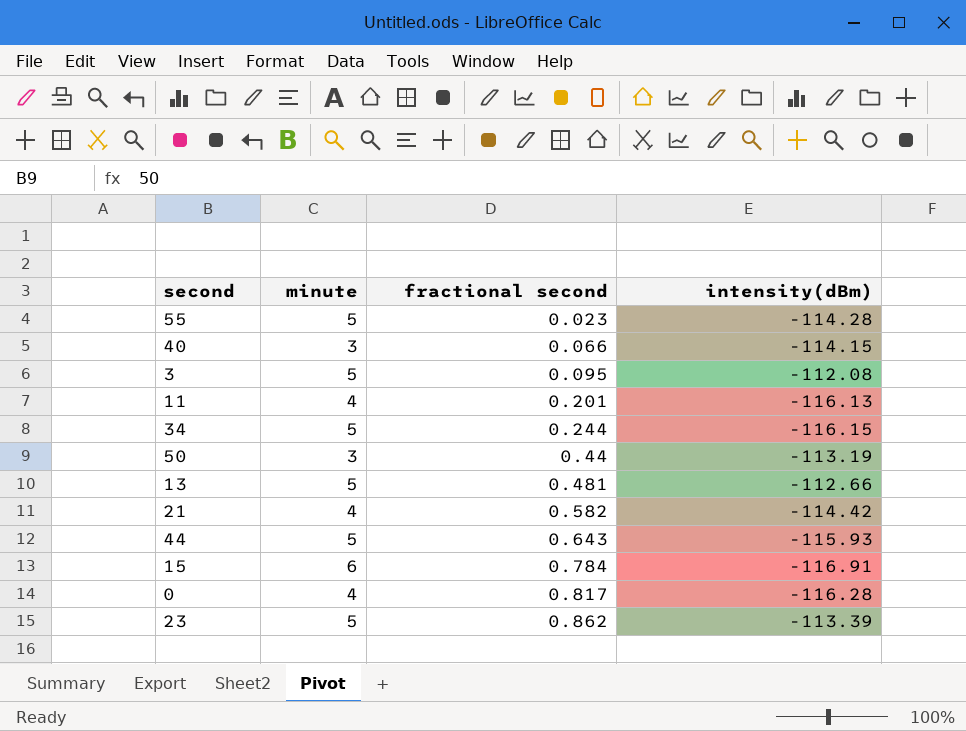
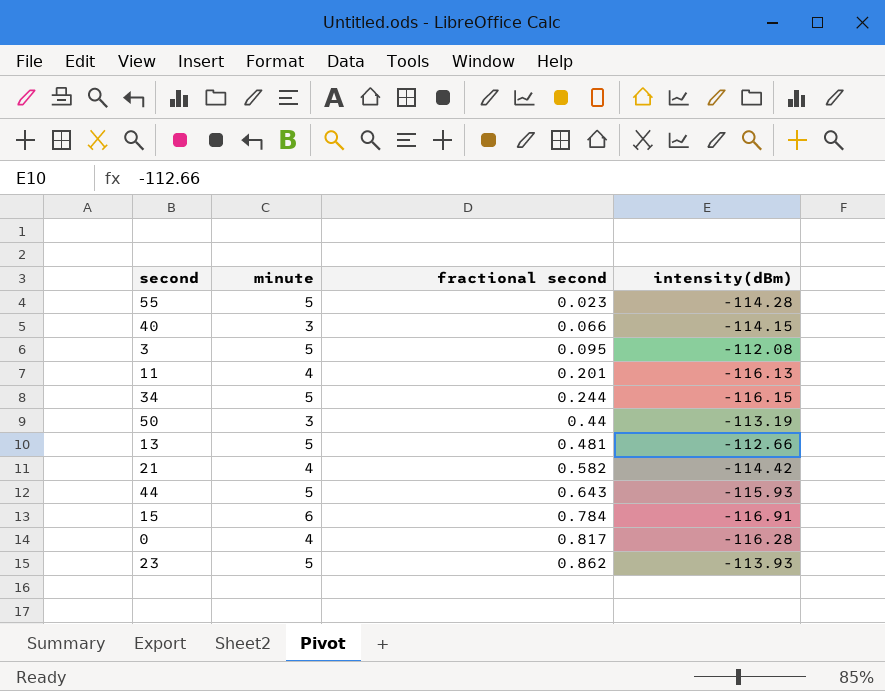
23 | intensity(dBm): -113.39 -> -113.93

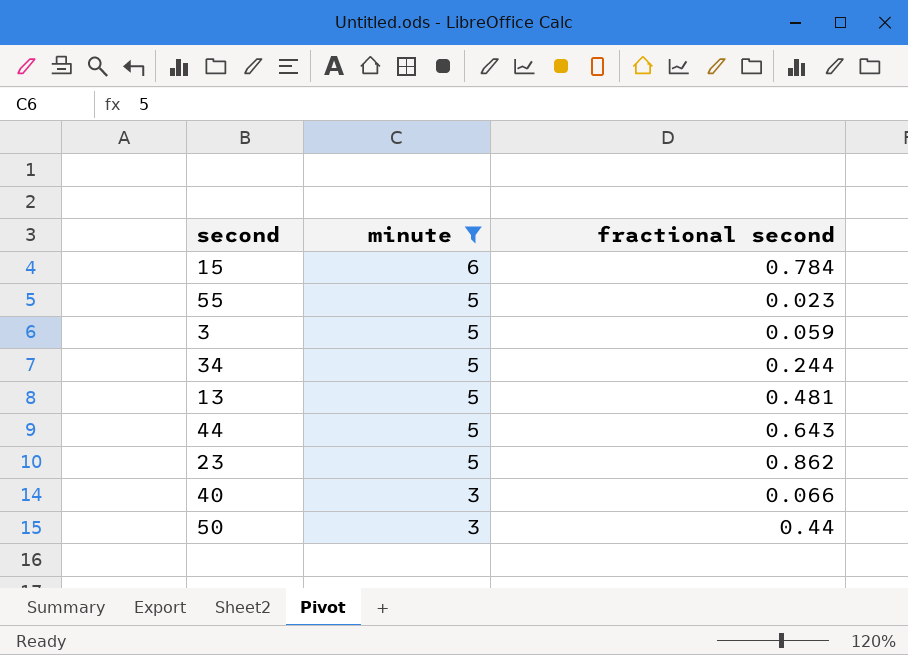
filter: none -> minute != 4
row order: fractional second ascending -> minute descending
column intensity(dBm) | position: 4 -> none
3 | fractional second: 0.095 -> 0.059

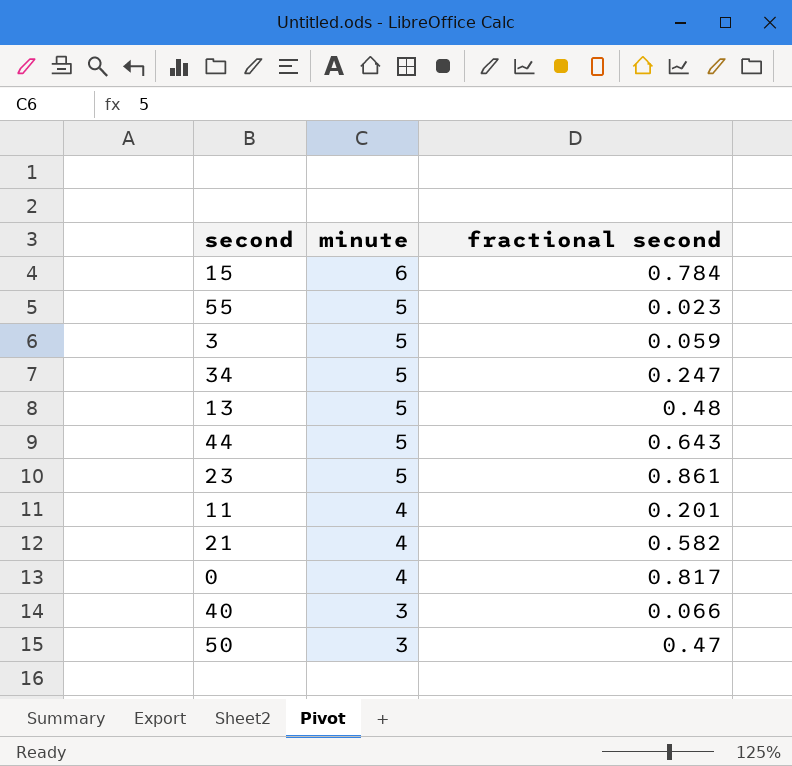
filter: minute != 4 -> none
34 | fractional second: 0.244 -> 0.247
13 | fractional second: 0.481 -> 0.48
23 | fractional second: 0.862 -> 0.861
50 | fractional second: 0.44 -> 0.47

